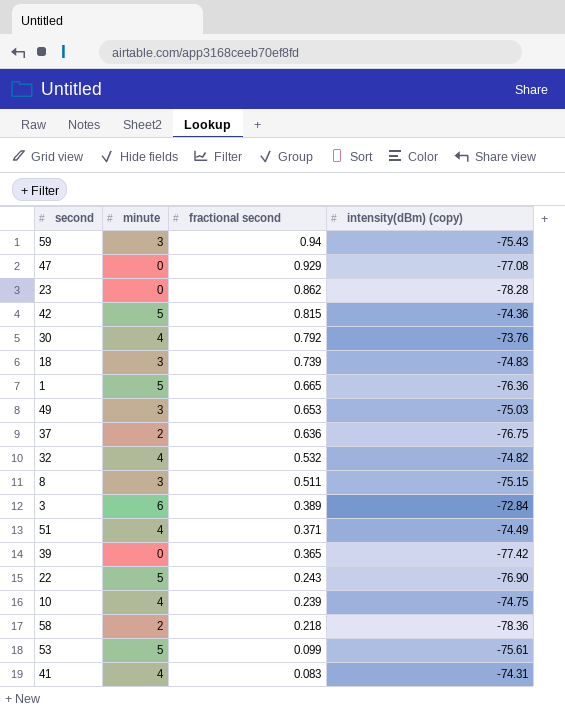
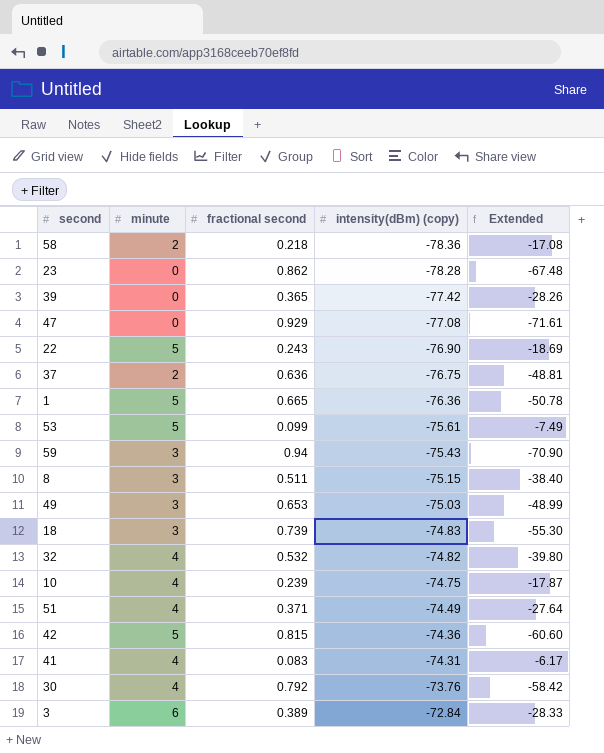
row order: fractional second descending -> intensity(dBm) (copy) ascending
column Extended | formula: none -> [fractional second] * [intensity(dBm) (copy)]

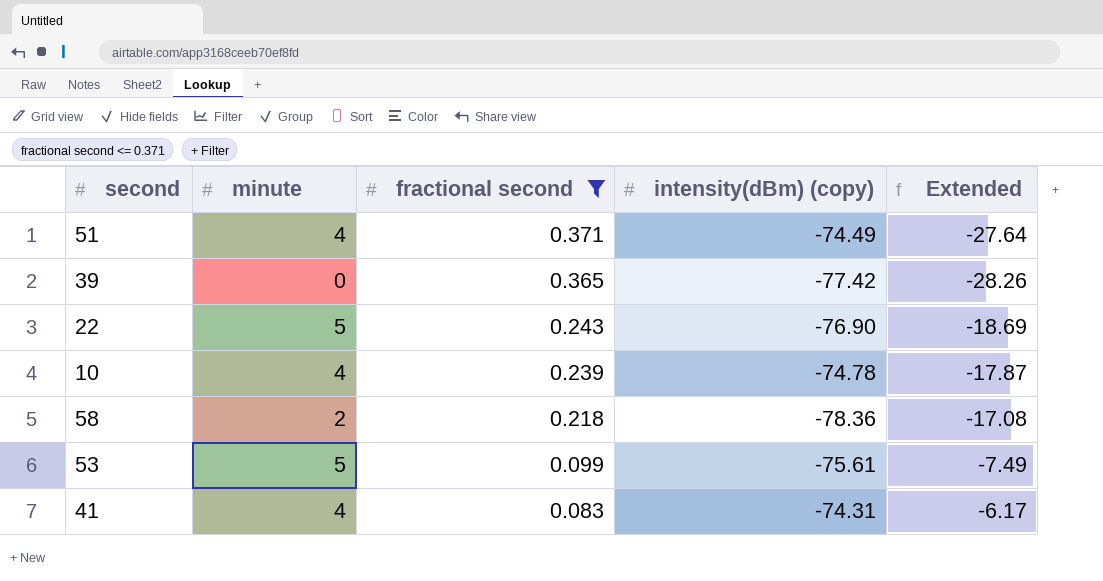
filter: none -> fractional second <= 0.371
row order: intensity(dBm) (copy) ascending -> fractional second descending
10 | intensity(dBm) (copy): -74.75 -> -74.78

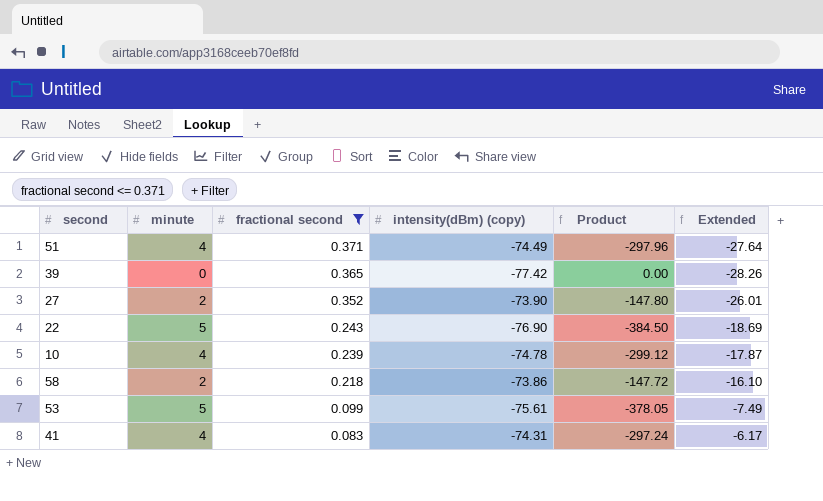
column Product | formula: none -> [minute] * [intensity(dBm) (copy)]
row 27: none -> 2 | 0.352 | -73.90 | -147.80 | -26.01
58 | intensity(dBm) (copy): -78.36 -> -73.86
58 | Extended: -17.08 -> -16.10

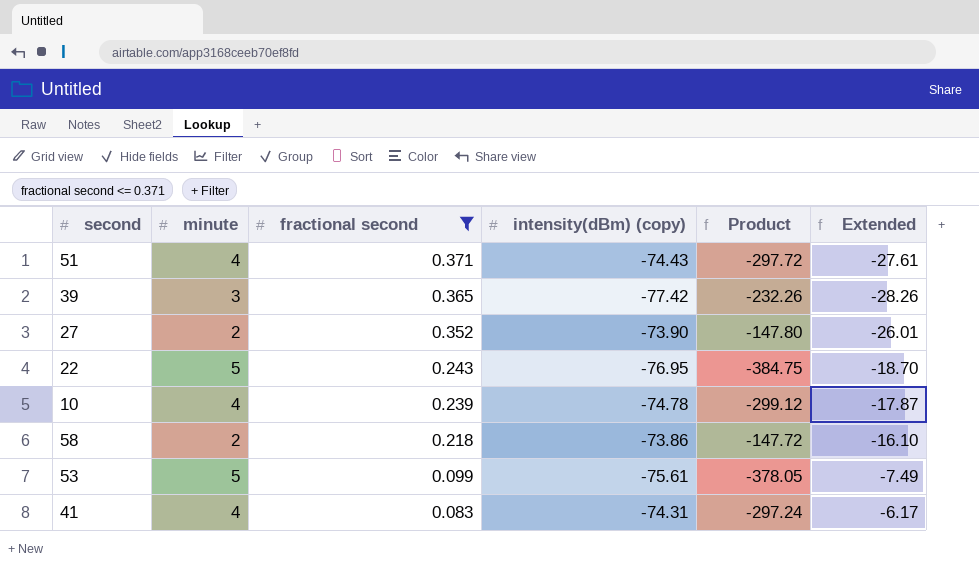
51 | intensity(dBm) (copy): -74.49 -> -74.43
51 | Product: -297.96 -> -297.72
51 | Extended: -27.64 -> -27.61
39 | minute: 0 -> 3
39 | Product: 0.00 -> -232.26
22 | intensity(dBm) (copy): -76.90 -> -76.95
22 | Product: -384.50 -> -384.75
22 | Extended: -18.69 -> -18.70

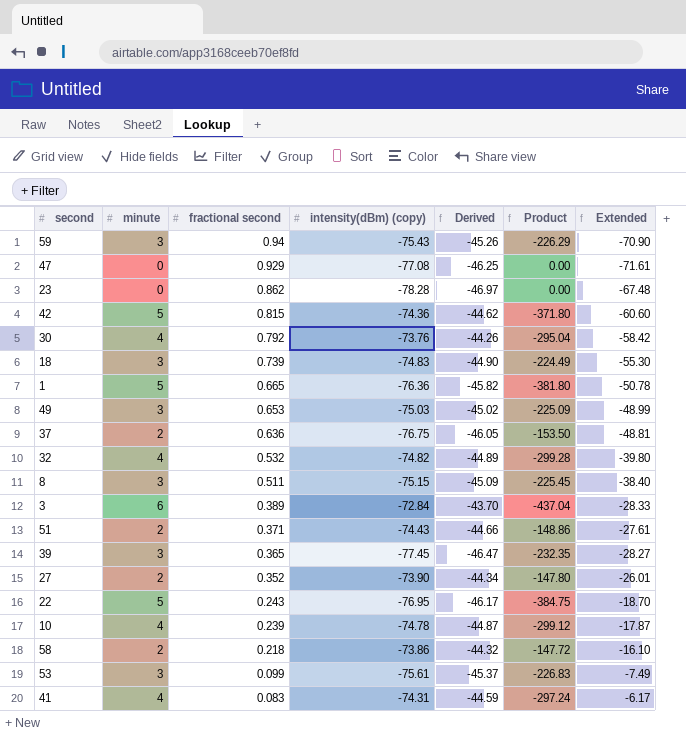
filter: fractional second <= 0.371 -> none
column Derived | formula: none -> [intensity(dBm) (copy)] * 0.6
51 | minute: 4 -> 2
51 | Product: -297.72 -> -148.86
39 | intensity(dBm) (copy): -77.42 -> -77.45
39 | Product: -232.26 -> -232.35
39 | Extended: -28.26 -> -28.27
53 | minute: 5 -> 3
53 | Product: -378.05 -> -226.83

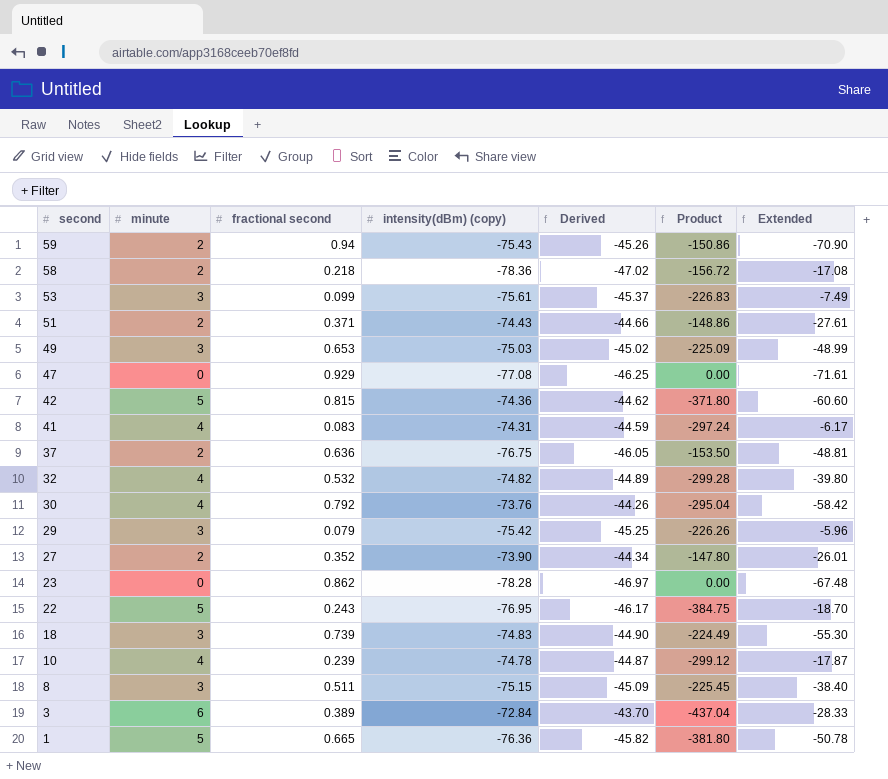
row order: fractional second descending -> second descending
row 39: 3 | 0.365 | -77.45 | -46.47 | -232.35 | -28.27 -> none
59 | minute: 3 -> 2
59 | Product: -226.29 -> -150.86
58 | intensity(dBm) (copy): -73.86 -> -78.36
58 | Derived: -44.32 -> -47.02
58 | Product: -147.72 -> -156.72
58 | Extended: -16.10 -> -17.08
row 29: none -> 3 | 0.079 | -75.42 | -45.25 | -226.26 | -5.96

